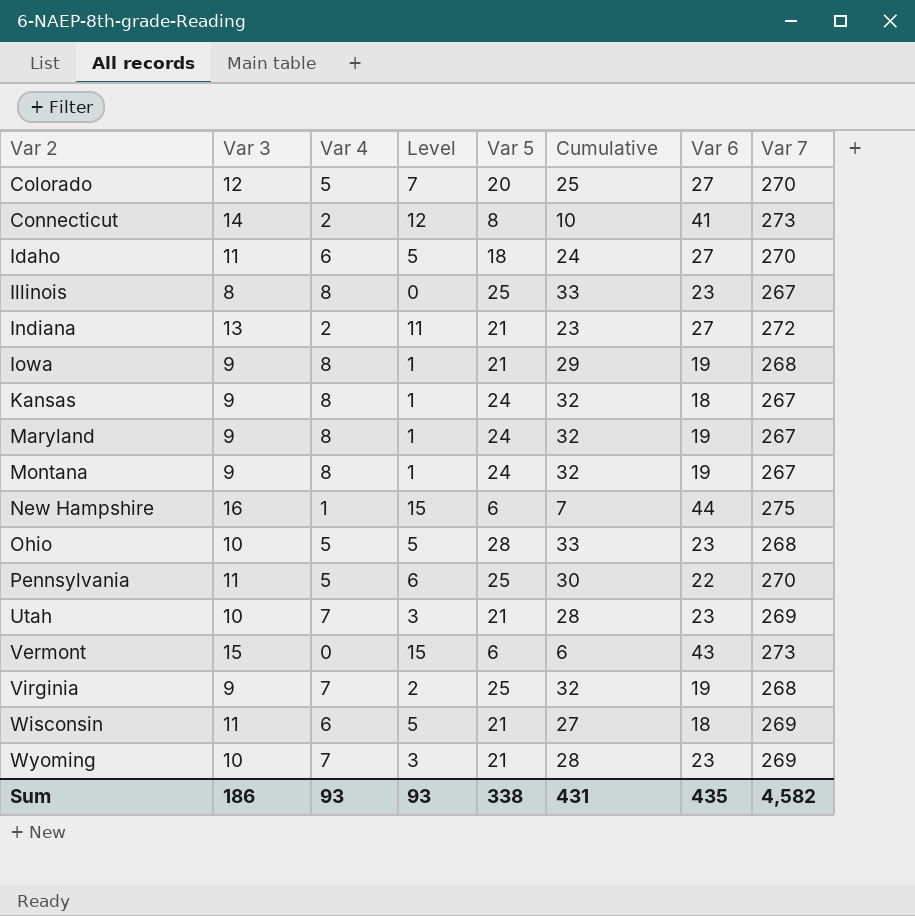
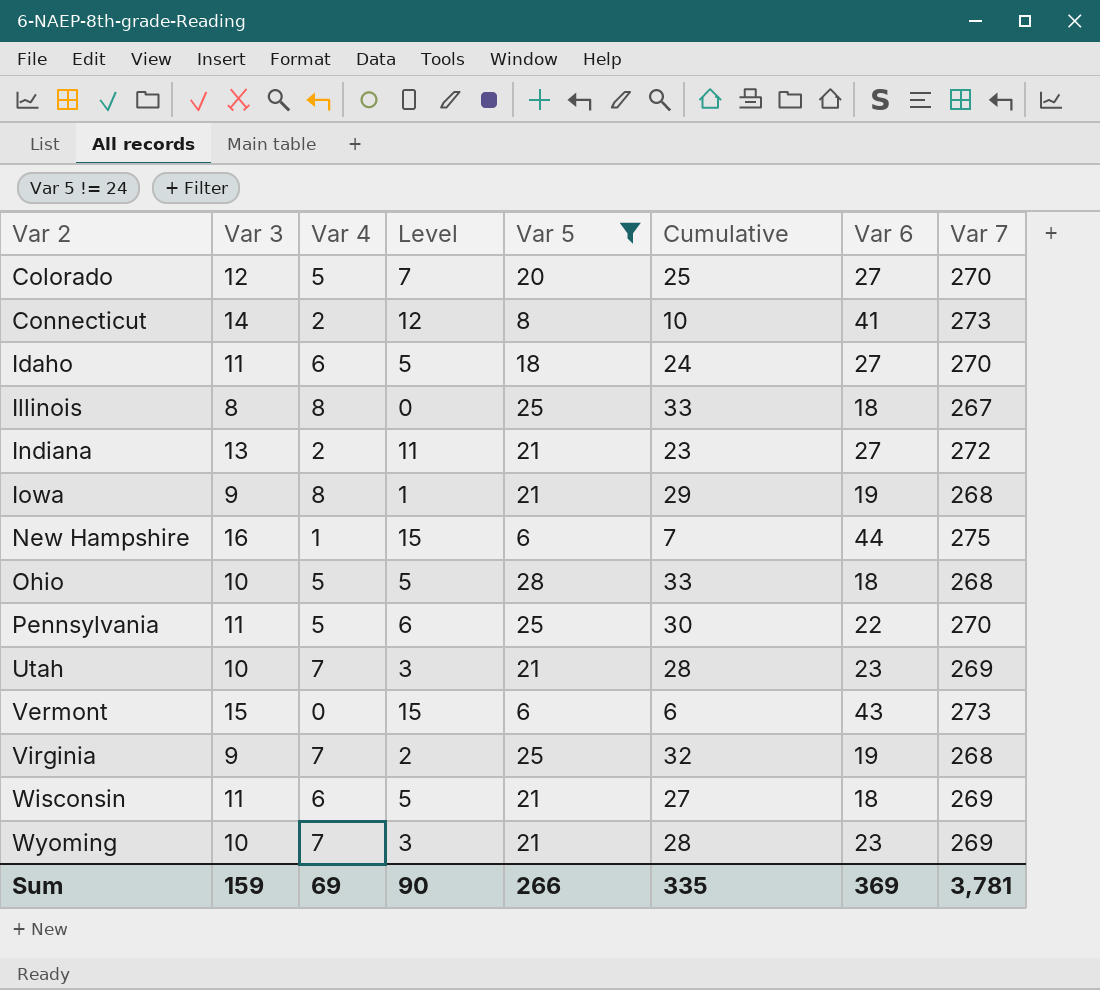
filter: none -> Var 5 != 24
Illinois | Var 6: 23 -> 18
Ohio | Var 6: 23 -> 18
Sum | Var 3: 186 -> 159
Sum | Var 4: 93 -> 69
Sum | Level: 93 -> 90
Sum | Var 5: 338 -> 266
Sum | Cumulative: 431 -> 335
Sum | Var 6: 435 -> 369
Sum | Var 7: 4,582 -> 3,781

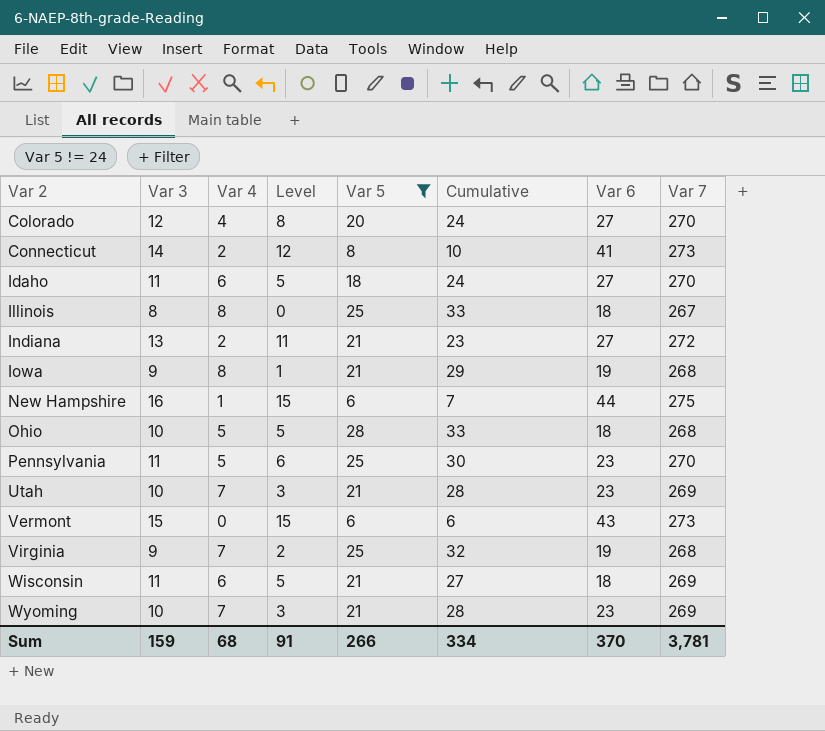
Colorado | Var 4: 5 -> 4
Colorado | Level: 7 -> 8
Colorado | Cumulative: 25 -> 24
Pennsylvania | Var 6: 22 -> 23
Sum | Var 4: 69 -> 68
Sum | Level: 90 -> 91
Sum | Cumulative: 335 -> 334
Sum | Var 6: 369 -> 370

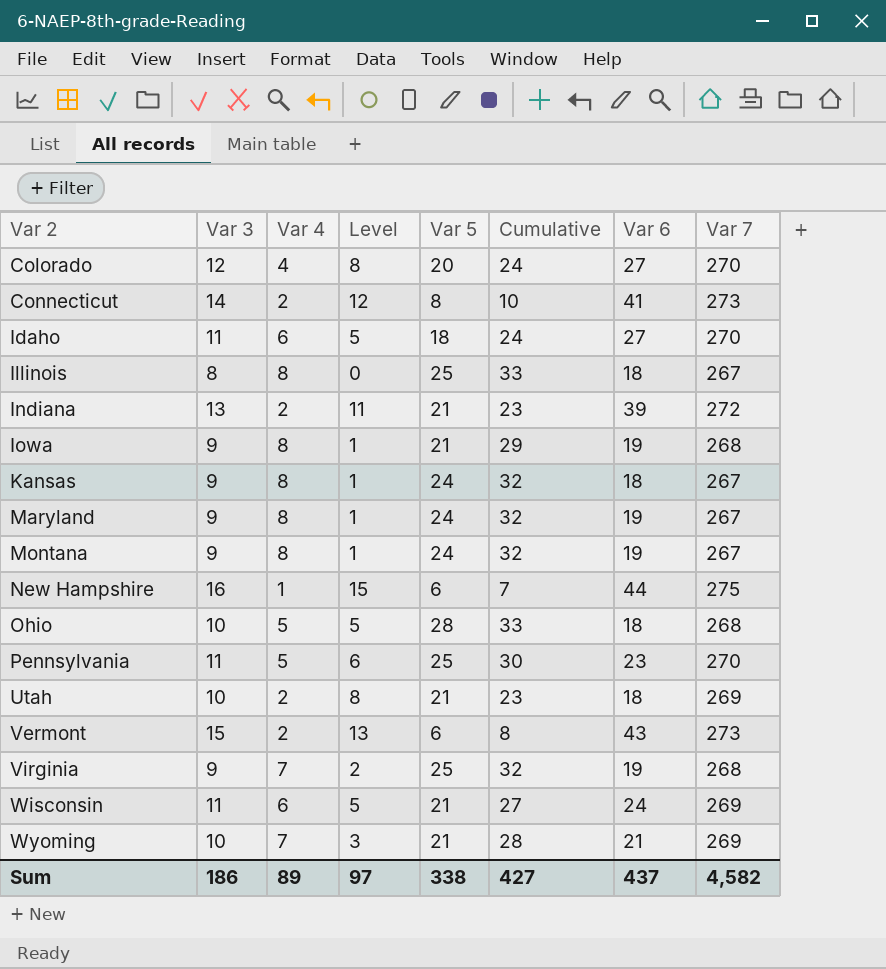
filter: Var 5 != 24 -> none
Indiana | Var 6: 27 -> 39
Utah | Var 4: 7 -> 2
Utah | Level: 3 -> 8
Utah | Cumulative: 28 -> 23
Utah | Var 6: 23 -> 18
Vermont | Var 4: 0 -> 2
Vermont | Level: 15 -> 13
Vermont | Cumulative: 6 -> 8
Wisconsin | Var 6: 18 -> 24
Wyoming | Var 6: 23 -> 21
Sum | Var 3: 159 -> 186
Sum | Var 4: 68 -> 89
Sum | Level: 91 -> 97
Sum | Var 5: 266 -> 338
Sum | Cumulative: 334 -> 427
Sum | Var 6: 370 -> 437
Sum | Var 7: 3,781 -> 4,582

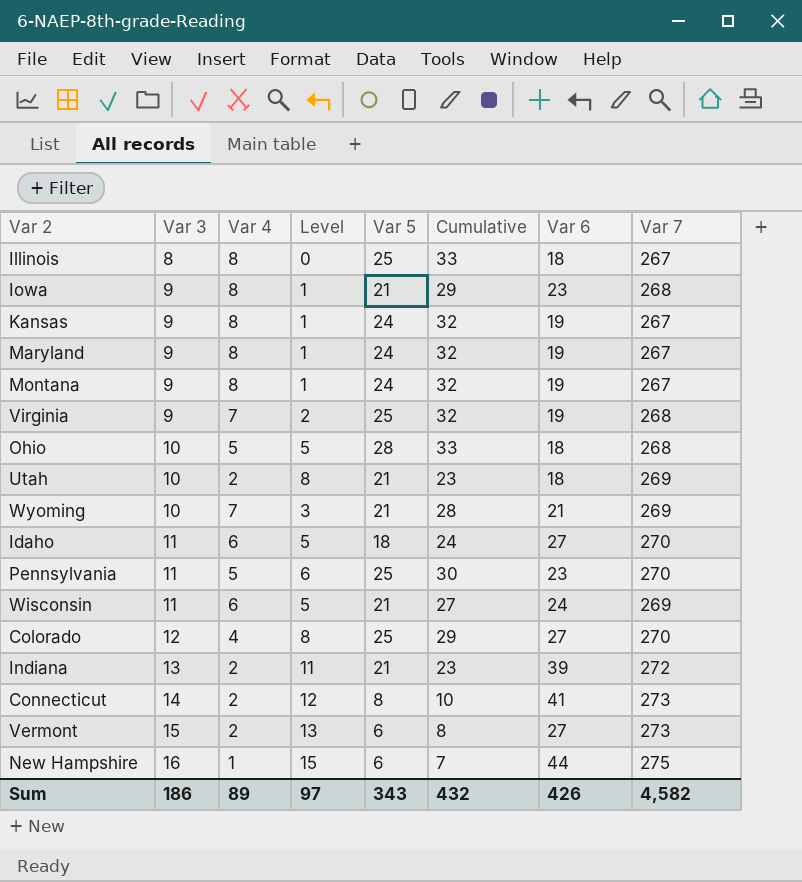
row order: Var 2 ascending -> Var 3 ascending
Iowa | Var 6: 19 -> 23
Kansas | Var 6: 18 -> 19
Colorado | Var 5: 20 -> 25
Colorado | Cumulative: 24 -> 29
Vermont | Var 6: 43 -> 27
Sum | Var 5: 338 -> 343
Sum | Cumulative: 427 -> 432
Sum | Var 6: 437 -> 426

